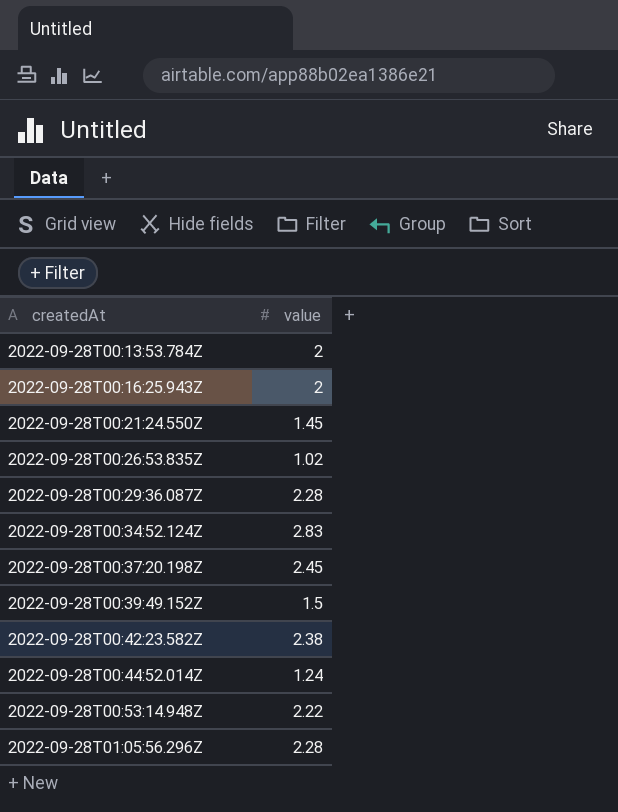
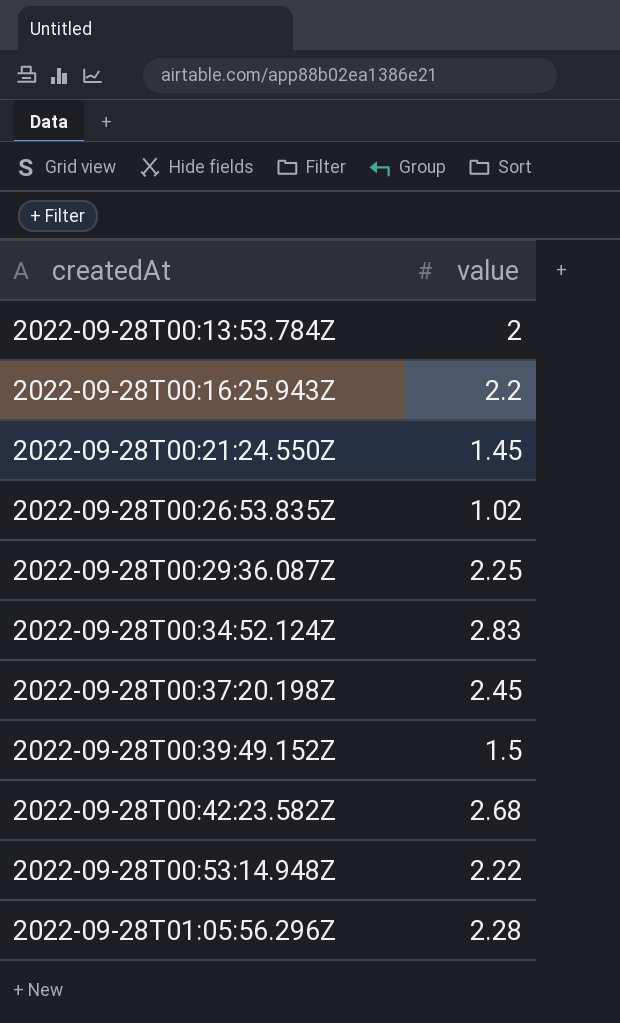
row 2022-09-28T00:44:52.014Z: 1.24 -> none
2022-09-28T00:16:25.943Z | value: 2 -> 2.2
2022-09-28T00:29:36.087Z | value: 2.28 -> 2.25
2022-09-28T00:42:23.582Z | value: 2.38 -> 2.68

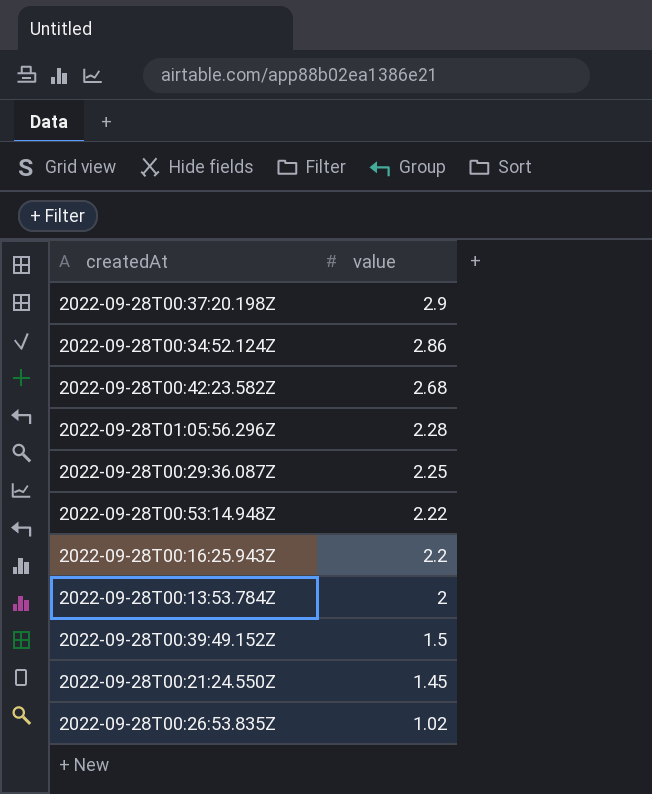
row order: createdAt ascending -> value descending
2022-09-28T00:37:20.198Z | value: 2.45 -> 2.9
2022-09-28T00:34:52.124Z | value: 2.83 -> 2.86

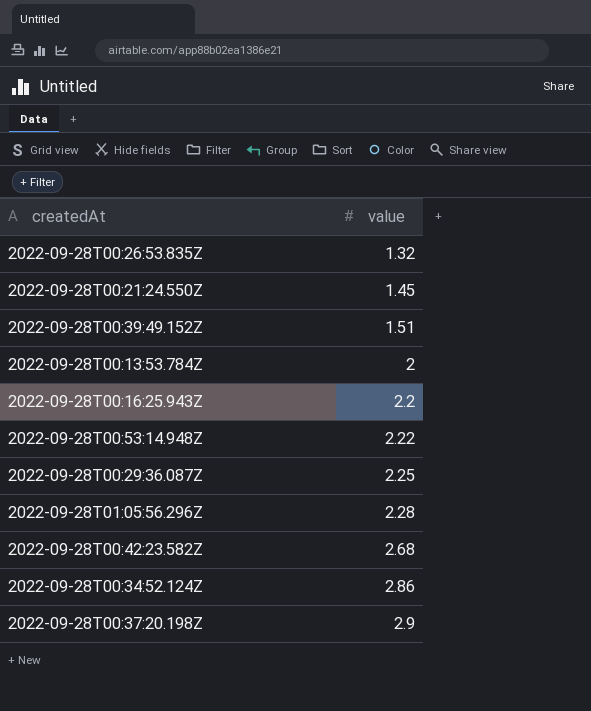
row order: value descending -> value ascending
2022-09-28T00:26:53.835Z | value: 1.02 -> 1.32
2022-09-28T00:39:49.152Z | value: 1.5 -> 1.51

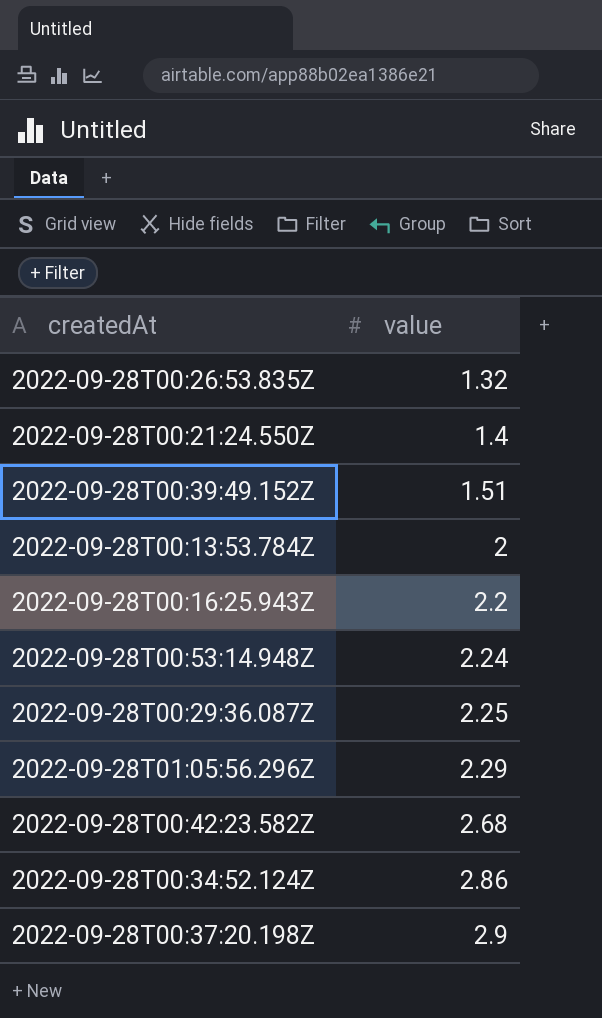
2022-09-28T00:21:24.550Z | value: 1.45 -> 1.4
2022-09-28T00:53:14.948Z | value: 2.22 -> 2.24
2022-09-28T01:05:56.296Z | value: 2.28 -> 2.29

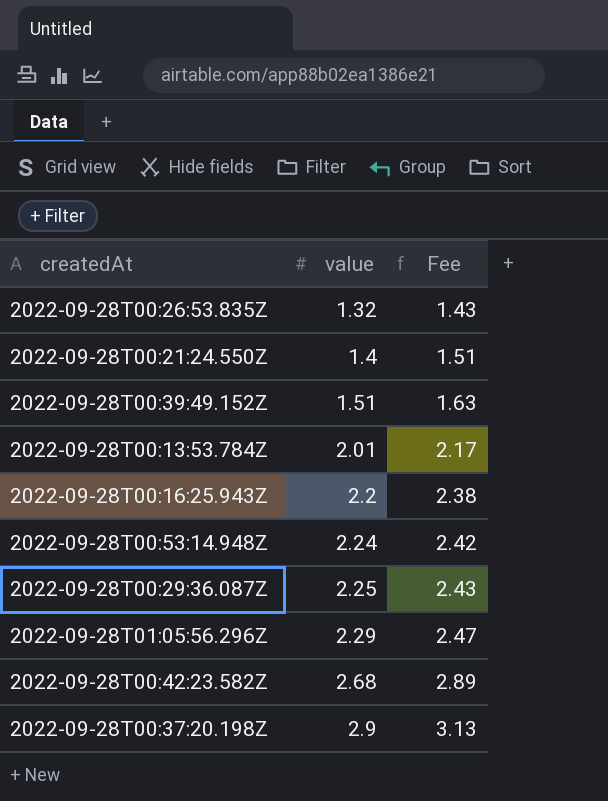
column Fee | formula: none -> [value] * 1.08
row 2022-09-28T00:34:52.124Z: 2.86 -> none
2022-09-28T00:13:53.784Z | value: 2 -> 2.01

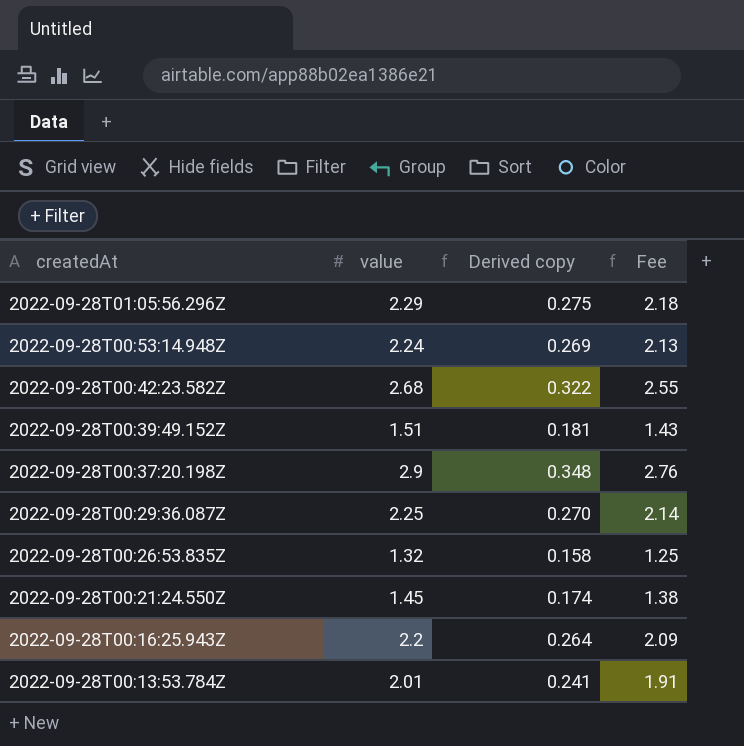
row order: value ascending -> createdAt descending
column Derived copy | formula: none -> [value] * 0.12
column Fee | formula: [value] * 1.08 -> [value] * 0.95
2022-09-28T00:21:24.550Z | value: 1.4 -> 1.45

